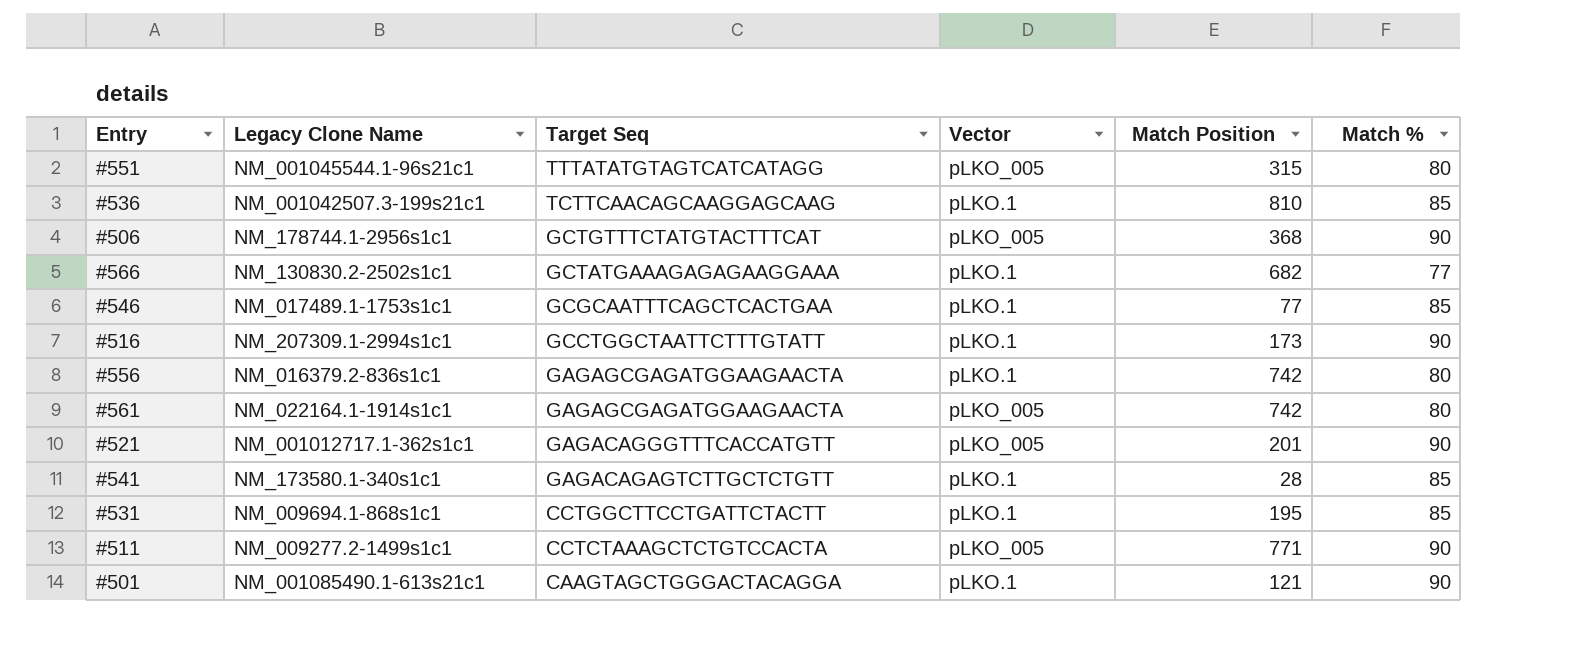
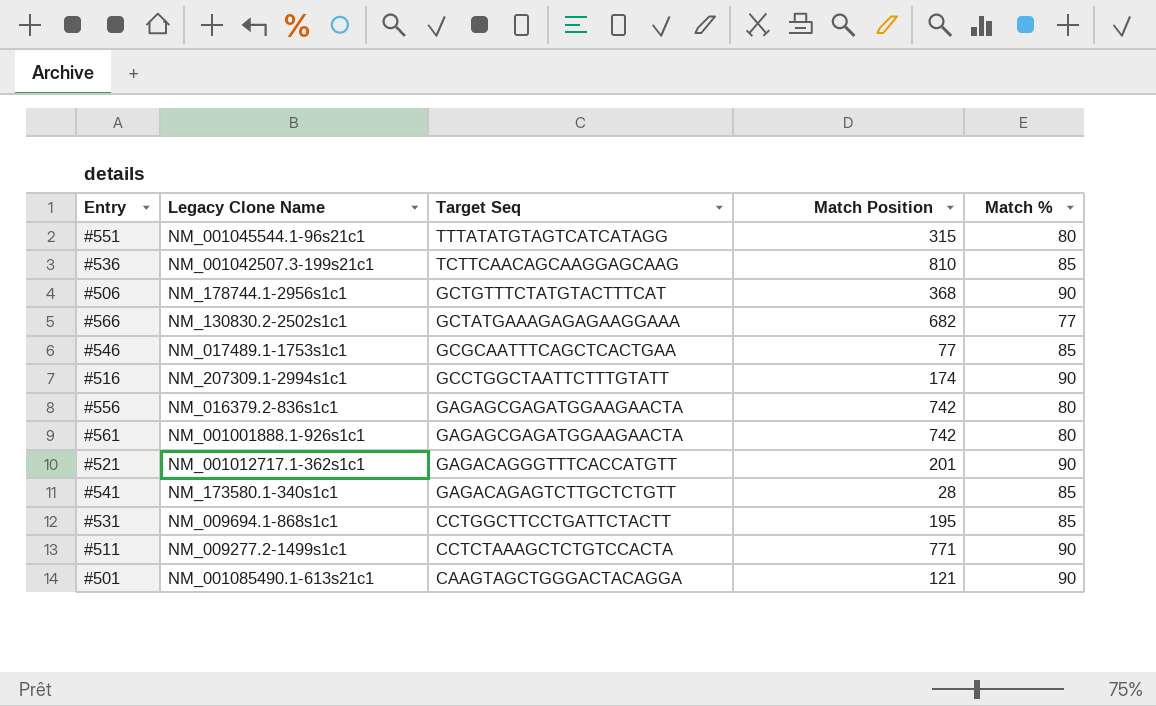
column Vector | position: 4 -> none
#516 | Match Position: 173 -> 174
#561 | Legacy Clone Name: NM_022164.1-1914s1c1 -> NM_001001888.1-926s1c1

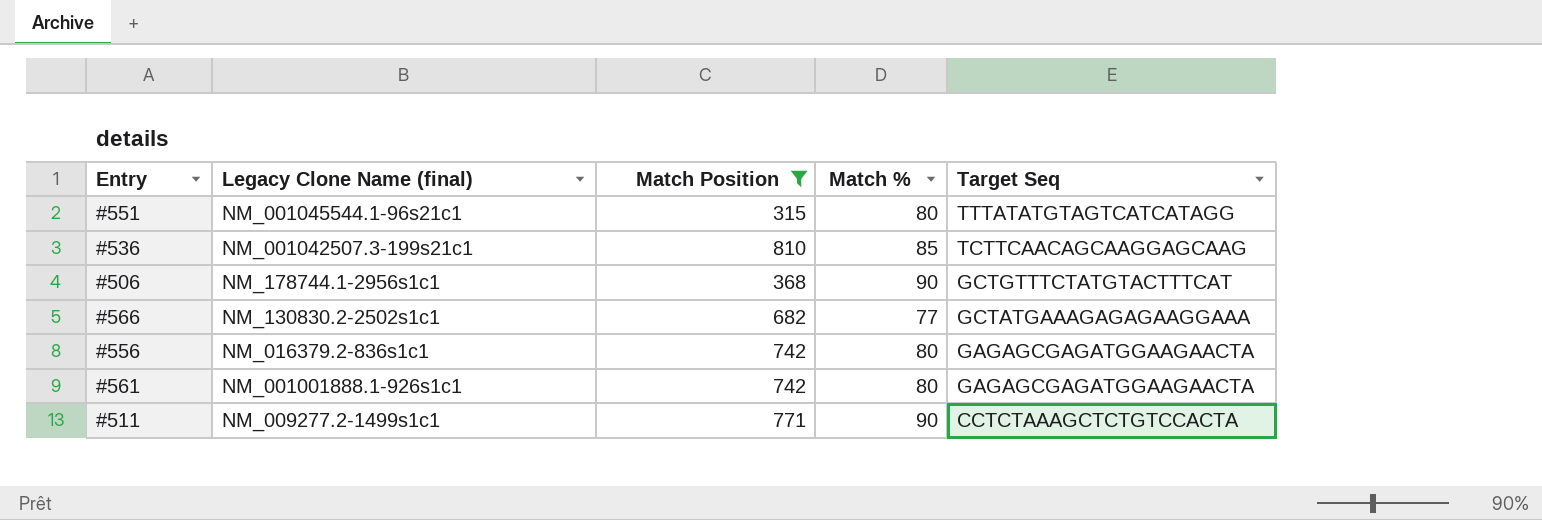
filter: none -> Match Position >= 315
column name: Legacy Clone Name -> Legacy Clone Name (final)
column Target Seq | position: 3 -> 5

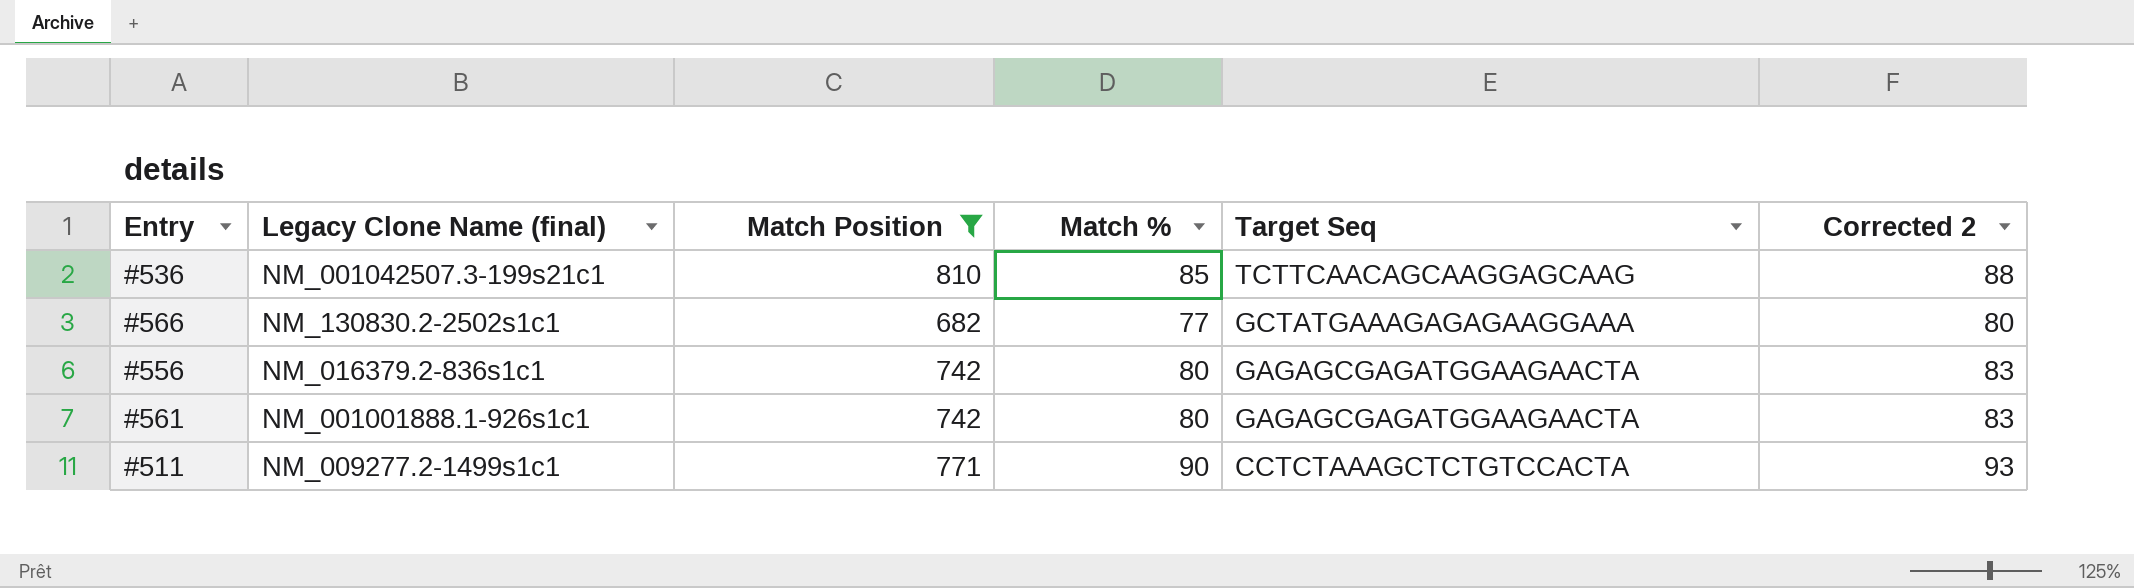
column Corrected 2 | formula: none -> [Match %] + 3
row #551: NM_001045544.1-96s21c1 | 315 | 80 | TTTATATGTAGTCATCATAGG -> none
row #506: NM_178744.1-2956s1c1 | 368 | 90 | GCTGTTTCTATGTACTTTCAT -> none

